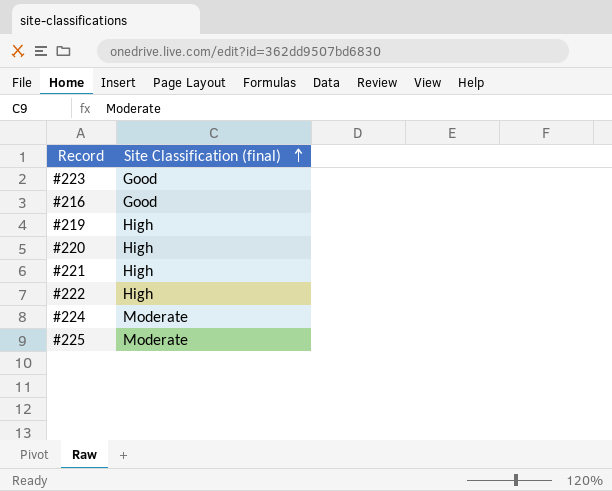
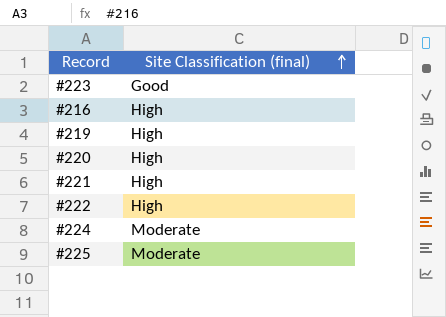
#216 | Site Classification (final): Good -> High

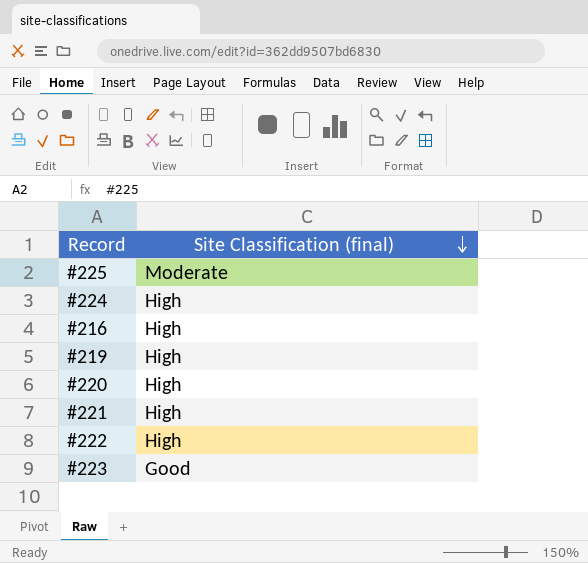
row order: Site Classification (final) ascending -> Site Classification (final) descending
#224 | Site Classification (final): Moderate -> High

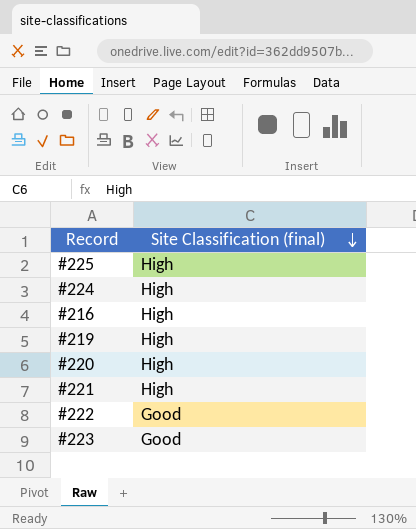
#225 | Site Classification (final): Moderate -> High
#222 | Site Classification (final): High -> Good

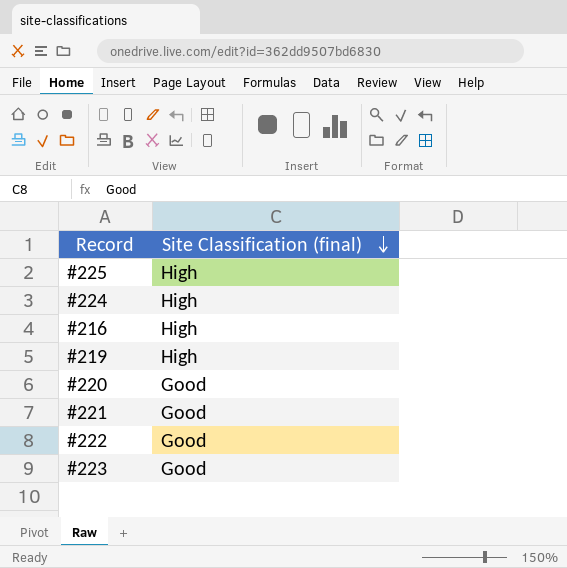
#220 | Site Classification (final): High -> Good
#221 | Site Classification (final): High -> Good

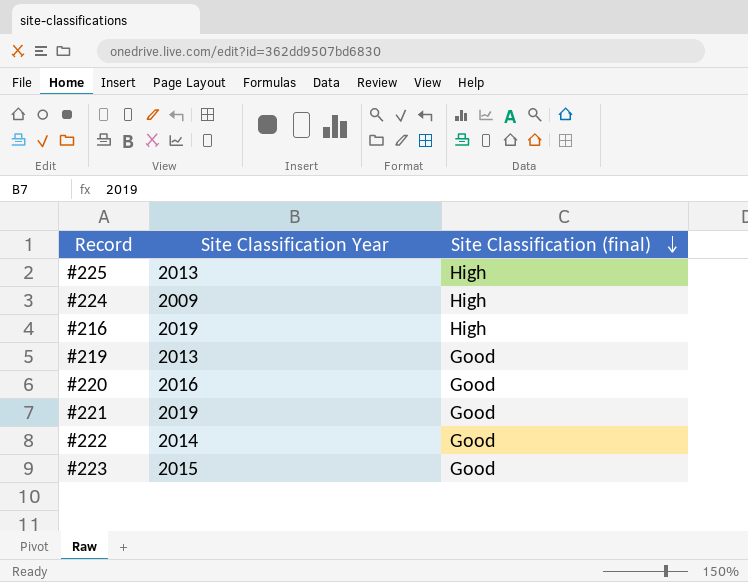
column Site Classification Year | position: none -> 2
#219 | Site Classification (final): High -> Good

